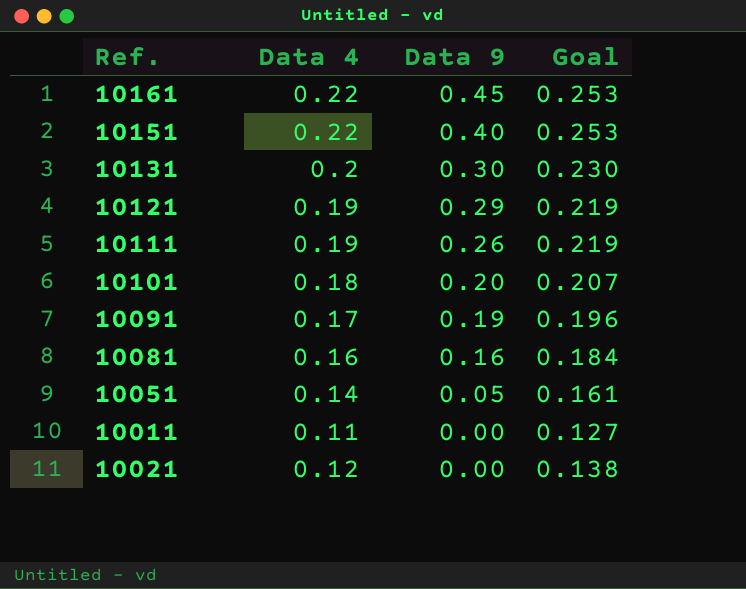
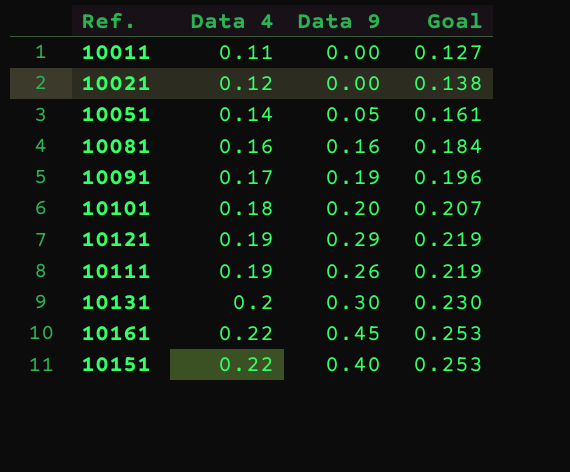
row order: Data 9 descending -> Data 4 ascending

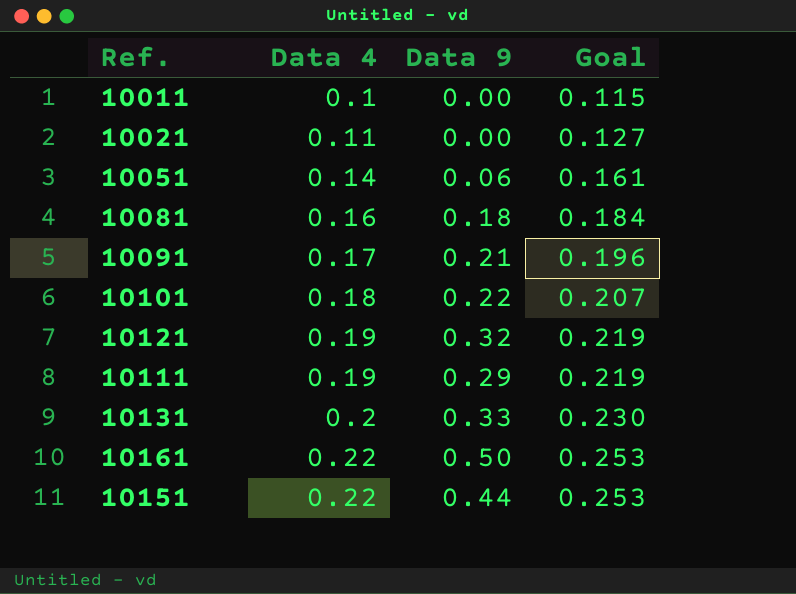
10011 | Data 4: 0.11 -> 0.1
10011 | Goal: 0.127 -> 0.115
10021 | Data 4: 0.12 -> 0.11
10021 | Goal: 0.138 -> 0.127
10051 | Data 9: 0.05 -> 0.06
10081 | Data 9: 0.16 -> 0.18
10091 | Data 9: 0.19 -> 0.21
10101 | Data 9: 0.20 -> 0.22
10121 | Data 9: 0.29 -> 0.32
10111 | Data 9: 0.26 -> 0.29
10131 | Data 9: 0.30 -> 0.33
10161 | Data 9: 0.45 -> 0.50
10151 | Data 9: 0.40 -> 0.44

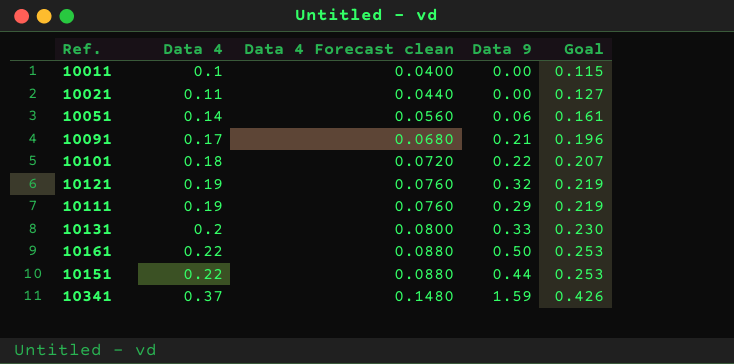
column Data 4 Forecast clean | formula: none -> [Data 4] * 0.4
row 10081: 0.16 | 0.18 | 0.184 -> none
row 10341: none -> 0.37 | 0.1480 | 1.59 | 0.426

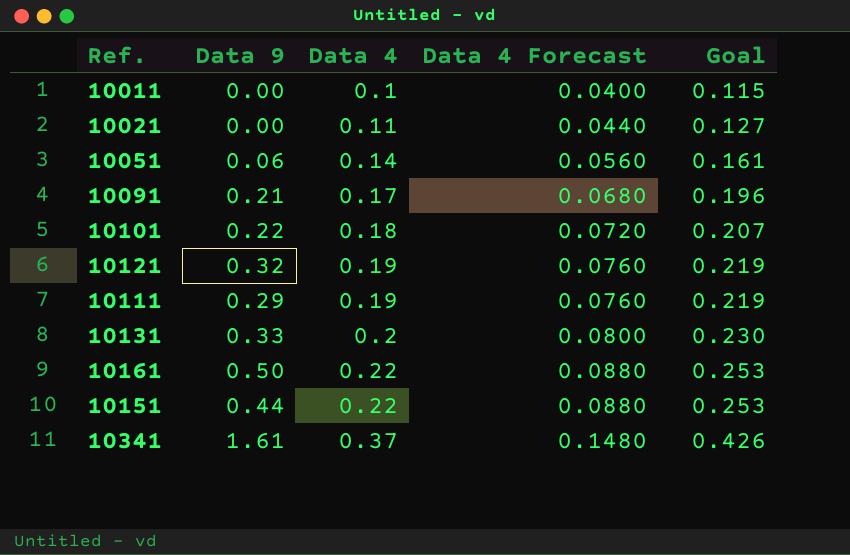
column Data 9 | position: 4 -> 2
column name: Data 4 Forecast clean -> Data 4 Forecast
10341 | Data 9: 1.59 -> 1.61

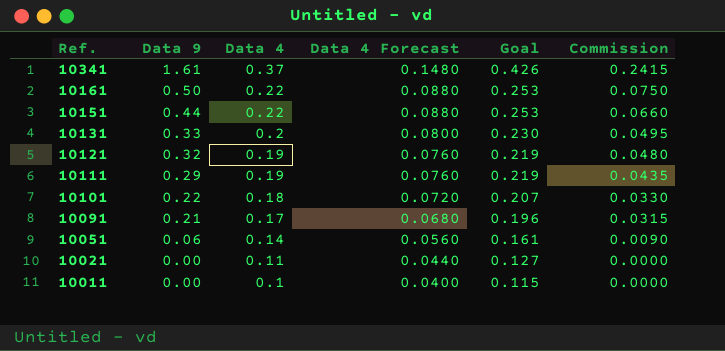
row order: Data 4 ascending -> Ref. descending
column Commission | formula: none -> [Data 9] * 0.15

